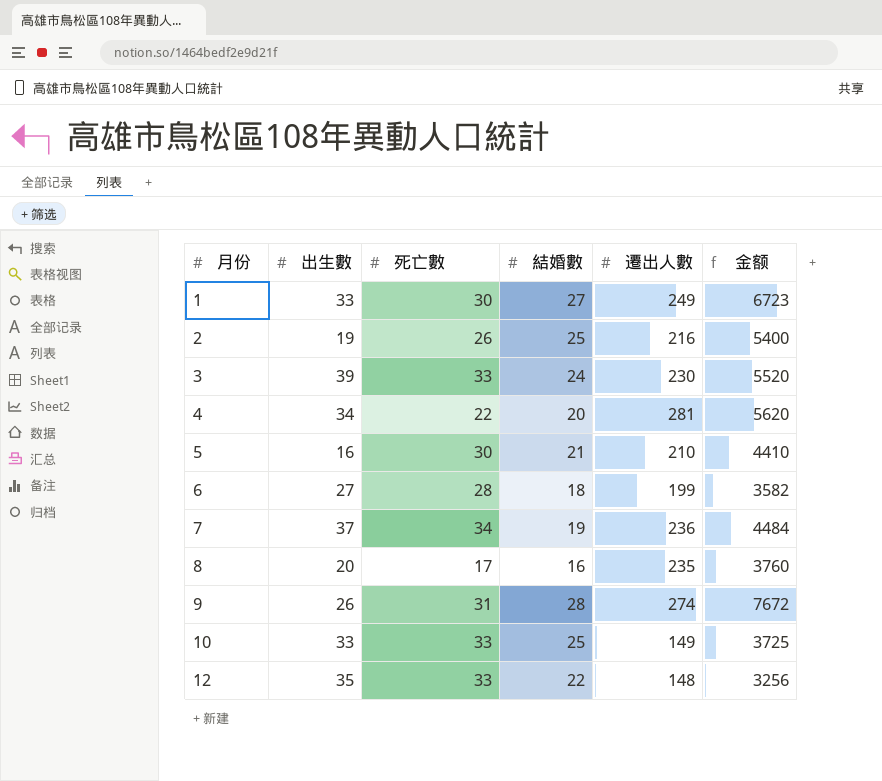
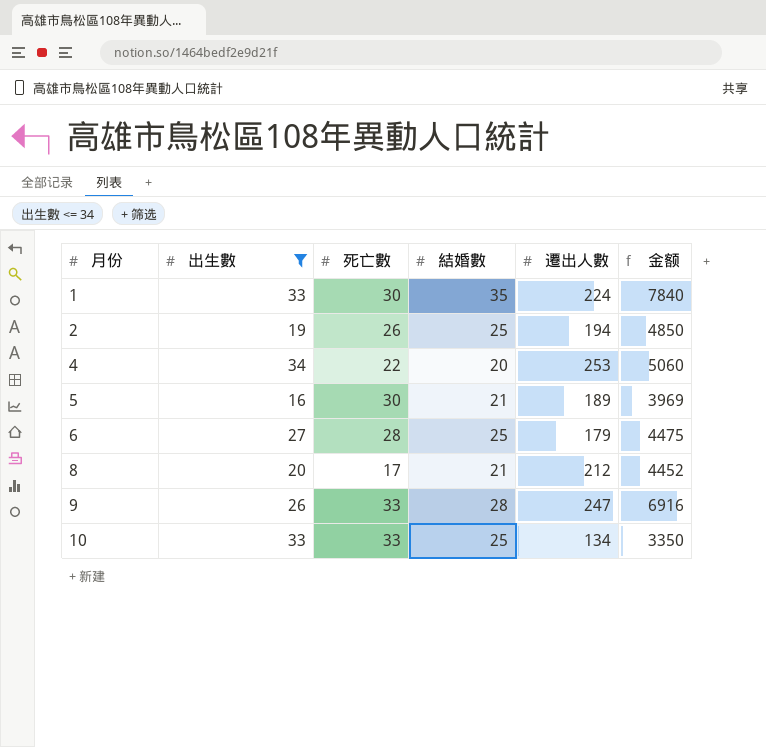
filter: none -> 出生數 <= 34
1 | 結婚數: 27 -> 35
1 | 遷出人數: 249 -> 224
1 | 金额: 6723 -> 7840
2 | 遷出人數: 216 -> 194
2 | 金额: 5400 -> 4850
4 | 遷出人數: 281 -> 253
4 | 金额: 5620 -> 5060
5 | 遷出人數: 210 -> 189
5 | 金额: 4410 -> 3969
6 | 結婚數: 18 -> 25
6 | 遷出人數: 199 -> 179
6 | 金额: 3582 -> 4475
8 | 結婚數: 16 -> 21
8 | 遷出人數: 235 -> 212
8 | 金额: 3760 -> 4452
9 | 死亡數: 31 -> 33
9 | 遷出人數: 274 -> 247
9 | 金额: 7672 -> 6916
10 | 遷出人數: 149 -> 134
10 | 金额: 3725 -> 3350

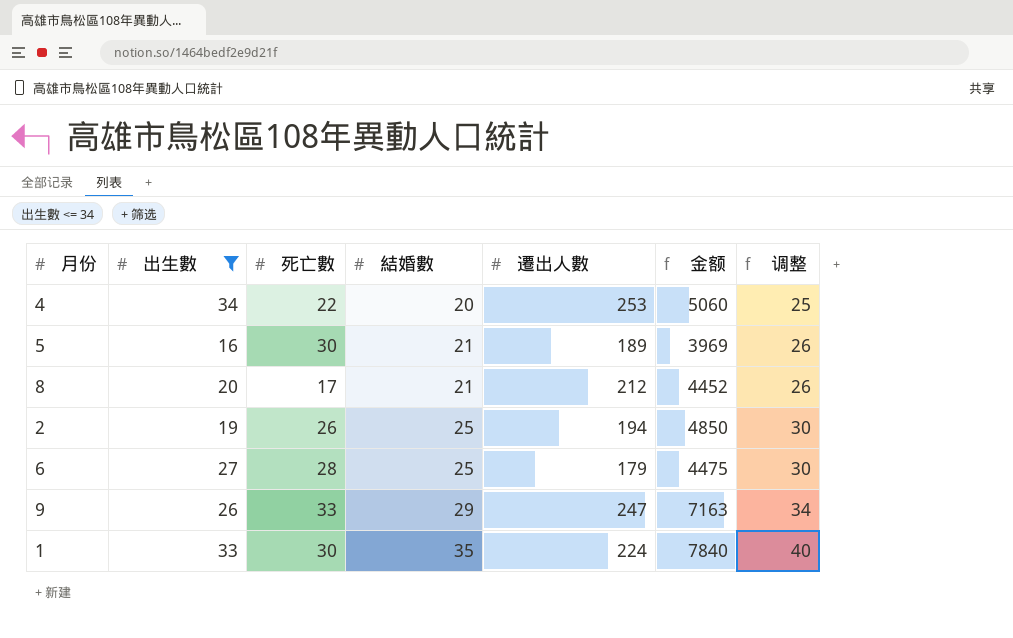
row order: 月份 ascending -> 結婚數 ascending
column 调整 | formula: none -> [結婚數] + 5
row 10: 33 | 33 | 25 | 134 | 3350 -> none
9 | 結婚數: 28 -> 29
9 | 金额: 6916 -> 7163

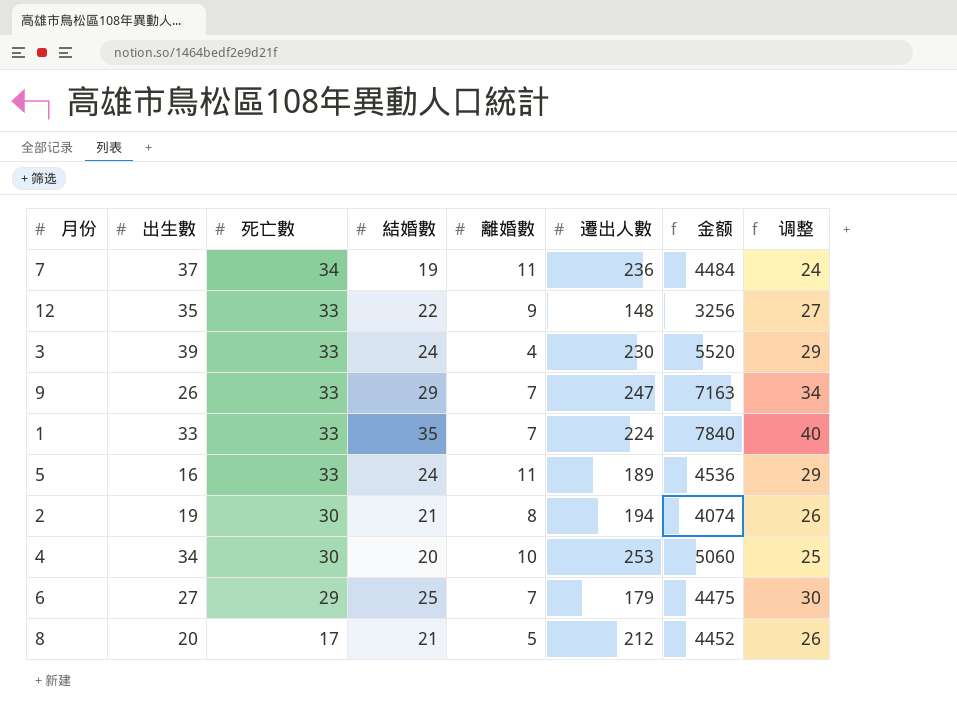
filter: 出生數 <= 34 -> none
row order: 結婚數 ascending -> 死亡數 descending
column 離婚數 | position: none -> 5
1 | 死亡數: 30 -> 33
5 | 死亡數: 30 -> 33
5 | 結婚數: 21 -> 24
5 | 金额: 3969 -> 4536
5 | 调整: 26 -> 29
2 | 死亡數: 26 -> 30
2 | 結婚數: 25 -> 21
2 | 金额: 4850 -> 4074
2 | 调整: 30 -> 26
4 | 死亡數: 22 -> 30
6 | 死亡數: 28 -> 29

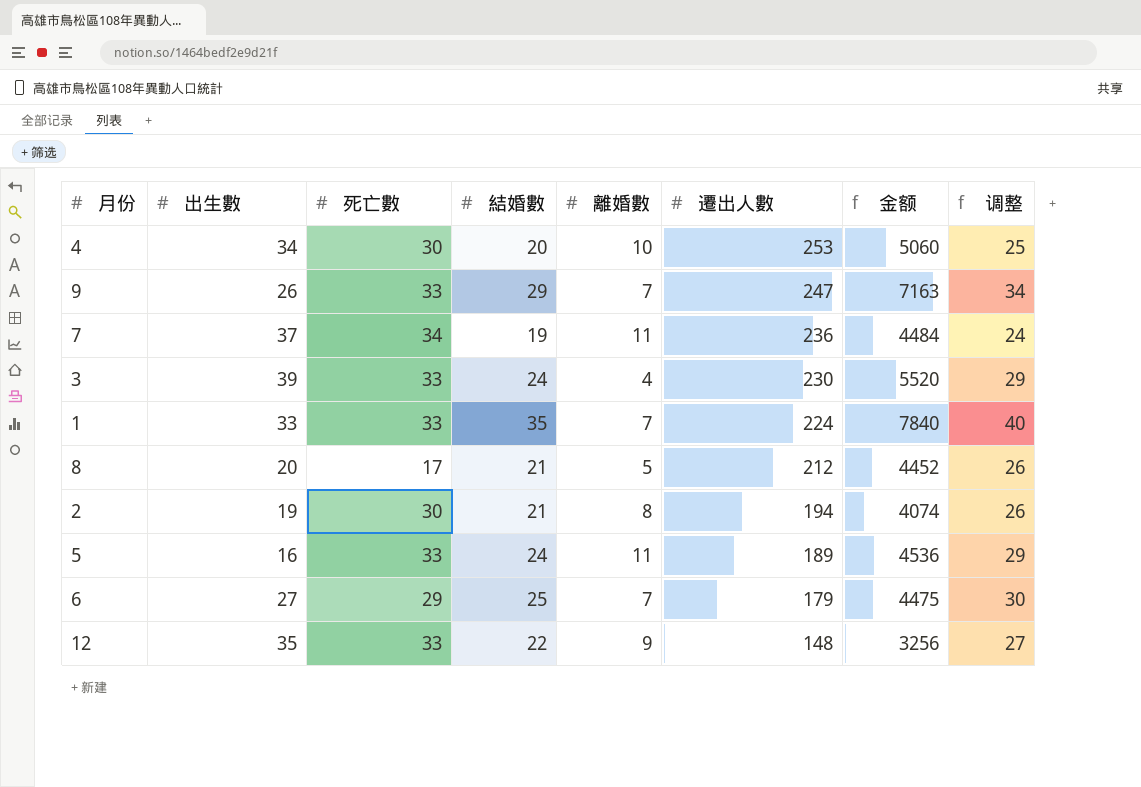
row order: 死亡數 descending -> 遷出人數 descending

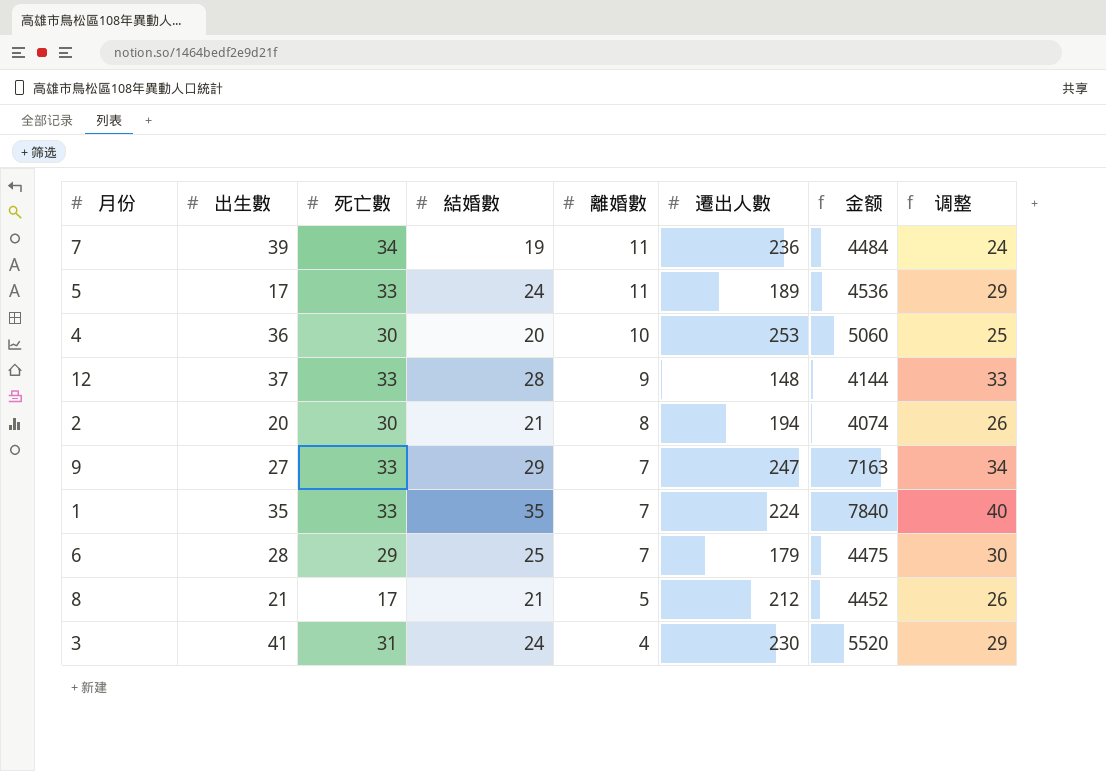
row order: 遷出人數 descending -> 離婚數 descending
7 | 出生數: 37 -> 39
5 | 出生數: 16 -> 17
4 | 出生數: 34 -> 36
12 | 出生數: 35 -> 37
12 | 結婚數: 22 -> 28
12 | 金额: 3256 -> 4144
12 | 调整: 27 -> 33
2 | 出生數: 19 -> 20
9 | 出生數: 26 -> 27
1 | 出生數: 33 -> 35
6 | 出生數: 27 -> 28
8 | 出生數: 20 -> 21
3 | 出生數: 39 -> 41
3 | 死亡數: 33 -> 31

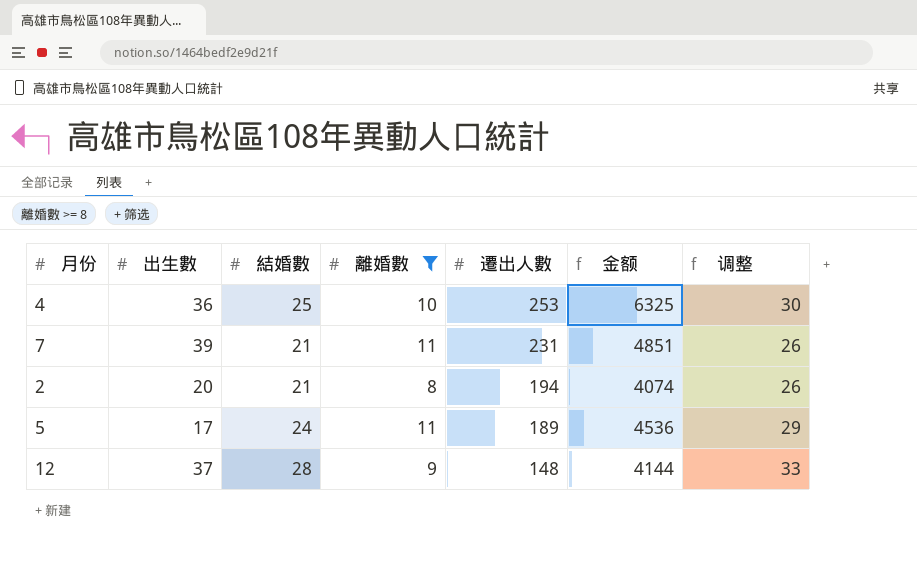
filter: none -> 離婚數 >= 8
row order: 離婚數 descending -> 遷出人數 descending
column 死亡數 | position: 3 -> none
4 | 結婚數: 20 -> 25
4 | 金额: 5060 -> 6325
4 | 调整: 25 -> 30
7 | 結婚數: 19 -> 21
7 | 遷出人數: 236 -> 231
7 | 金额: 4484 -> 4851
7 | 调整: 24 -> 26

